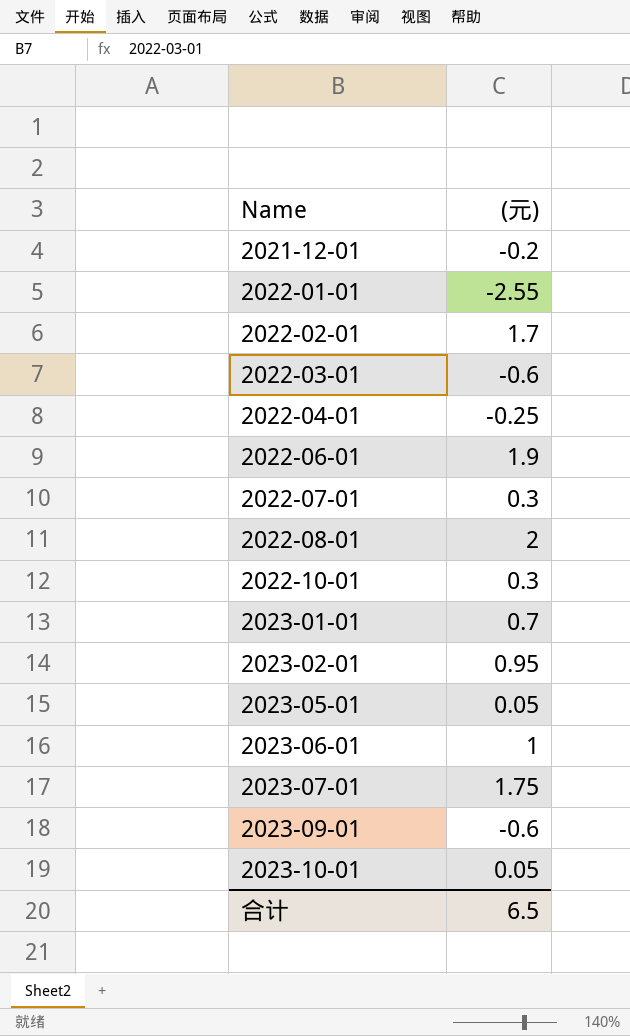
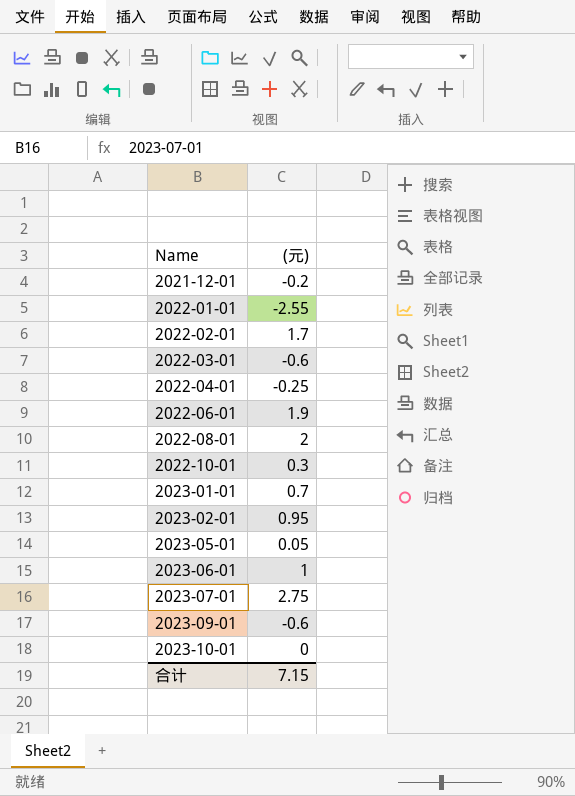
row 2022-07-01: 0.3 -> none
2023-07-01 | (元): 1.75 -> 2.75
2023-10-01 | (元): 0.05 -> 0
合计 | (元): 6.5 -> 7.15

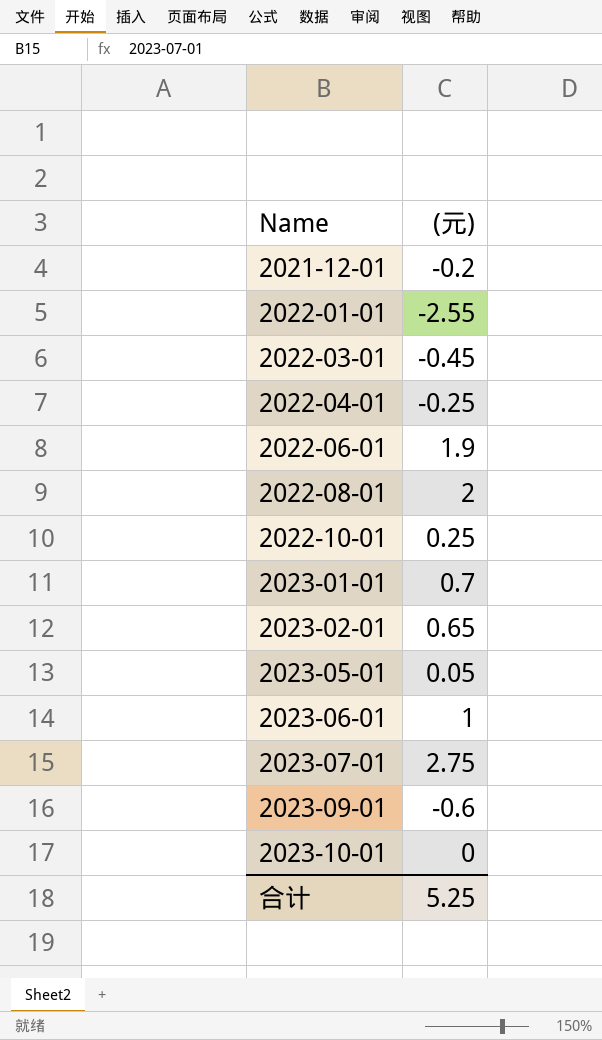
row 2022-02-01: 1.7 -> none
2022-03-01 | (元): -0.6 -> -0.45
2022-10-01 | (元): 0.3 -> 0.25
2023-02-01 | (元): 0.95 -> 0.65
合计 | (元): 7.15 -> 5.25

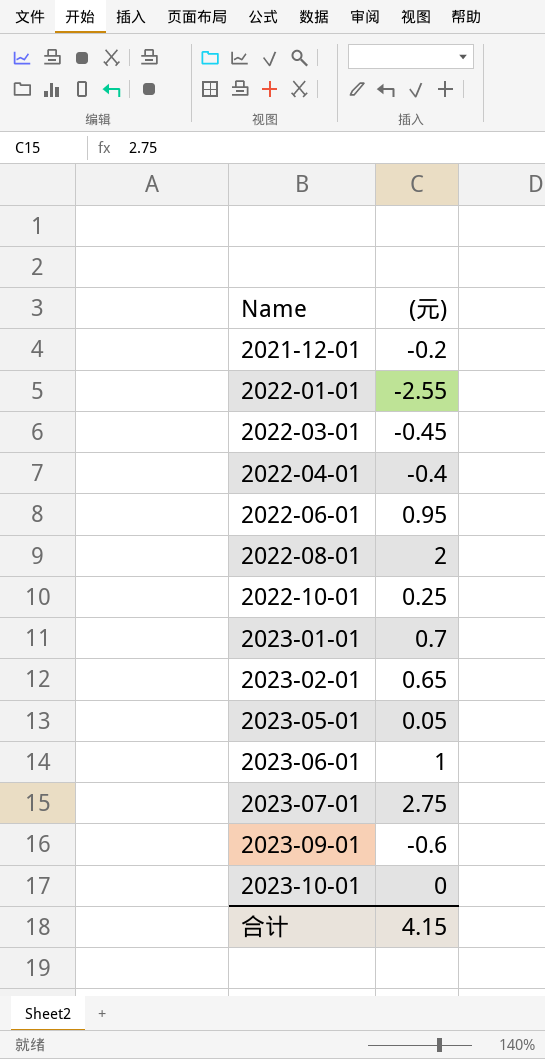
2022-04-01 | (元): -0.25 -> -0.4
2022-06-01 | (元): 1.9 -> 0.95
合计 | (元): 5.25 -> 4.15

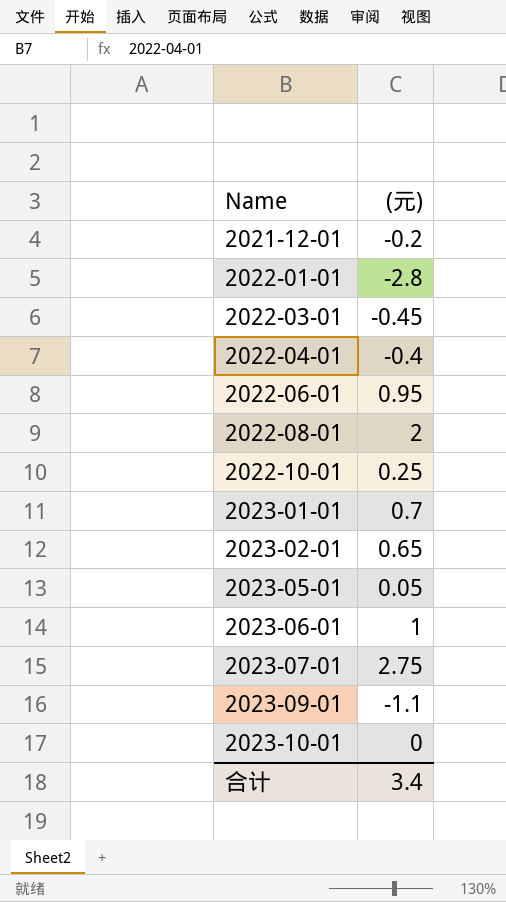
2022-01-01 | (元): -2.55 -> -2.8
2023-09-01 | (元): -0.6 -> -1.1
合计 | (元): 4.15 -> 3.4

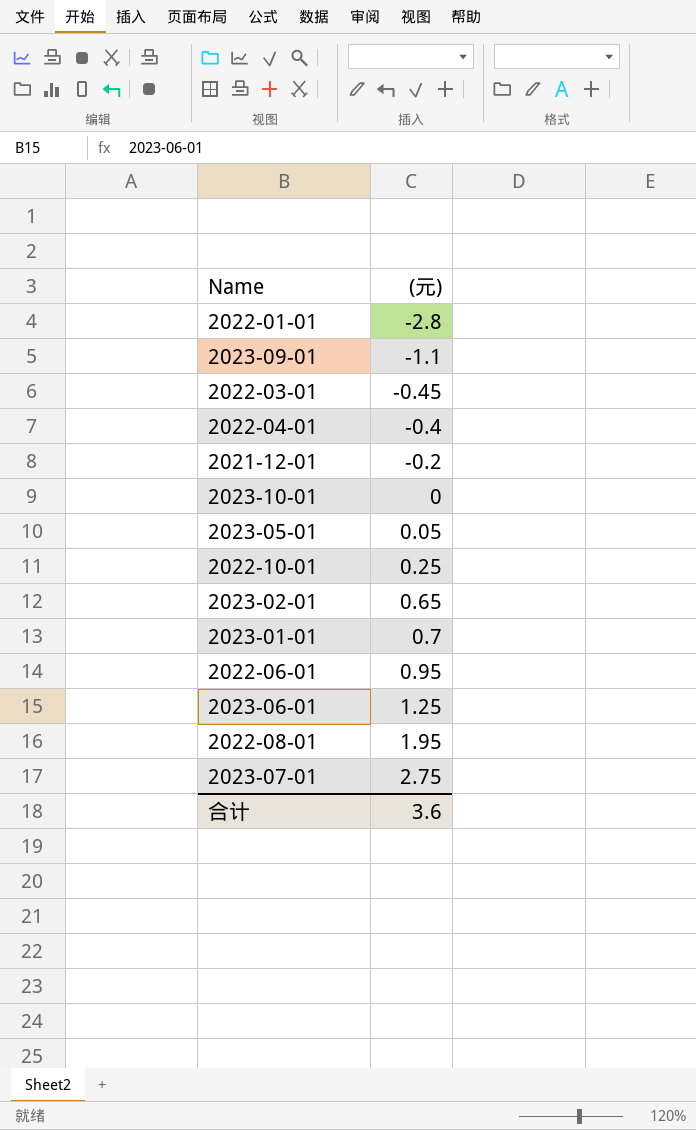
row order: Name ascending -> (元) ascending
2023-06-01 | (元): 1 -> 1.25
2022-08-01 | (元): 2 -> 1.95
合计 | (元): 3.4 -> 3.6

